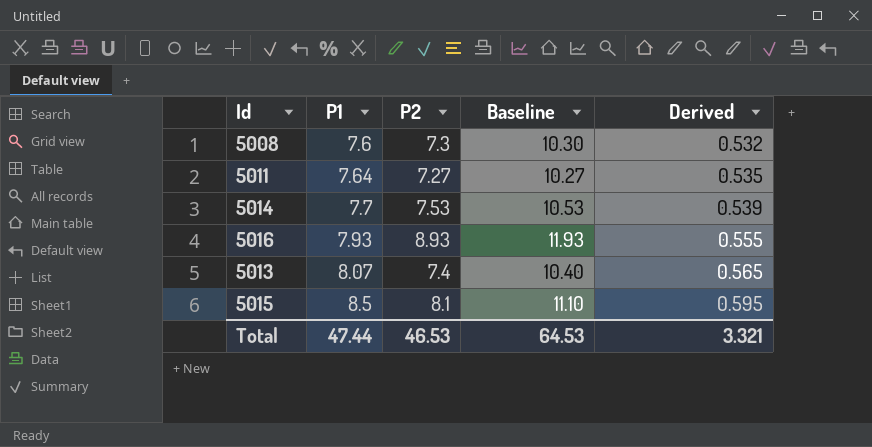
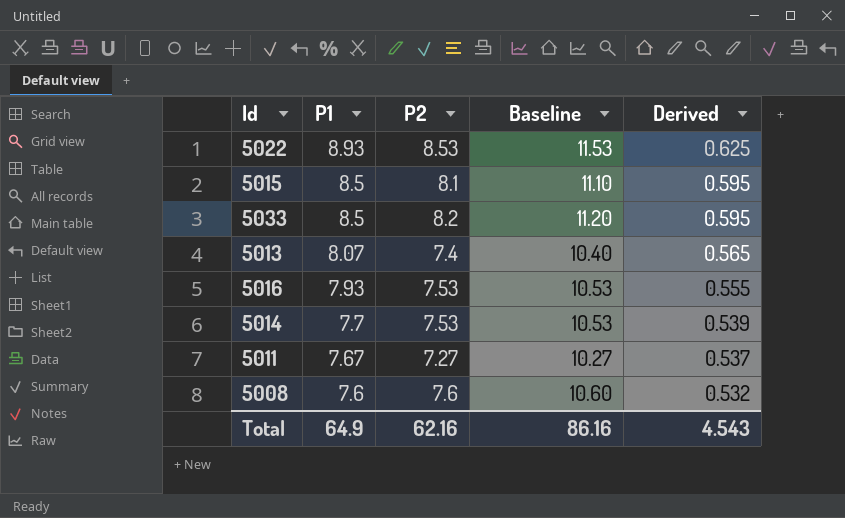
row order: P1 ascending -> P1 descending
row 5022: none -> 8.93 | 8.53 | 11.53 | 0.625
row 5033: none -> 8.5 | 8.2 | 11.20 | 0.595
5016 | P2: 8.93 -> 7.53
5016 | Baseline: 11.93 -> 10.53
5011 | P1: 7.64 -> 7.67
5011 | Derived: 0.535 -> 0.537
5008 | P2: 7.3 -> 7.6
5008 | Baseline: 10.30 -> 10.60
Total | P1: 47.44 -> 64.9
Total | P2: 46.53 -> 62.16
Total | Baseline: 64.53 -> 86.16
Total | Derived: 3.321 -> 4.543

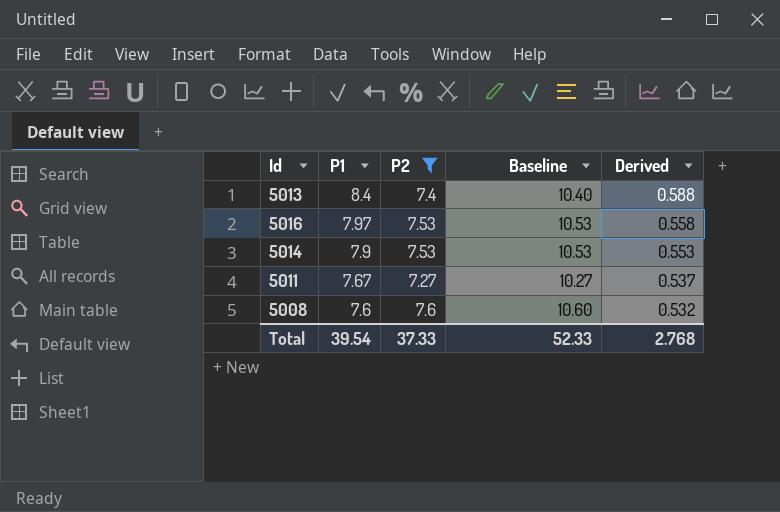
filter: none -> P2 <= 7.6
5013 | P1: 8.07 -> 8.4
5013 | Derived: 0.565 -> 0.588
5016 | P1: 7.93 -> 7.97
5016 | Derived: 0.555 -> 0.558
5014 | P1: 7.7 -> 7.9
5014 | Derived: 0.539 -> 0.553
Total | P1: 64.9 -> 39.54
Total | P2: 62.16 -> 37.33
Total | Baseline: 86.16 -> 52.33
Total | Derived: 4.543 -> 2.768

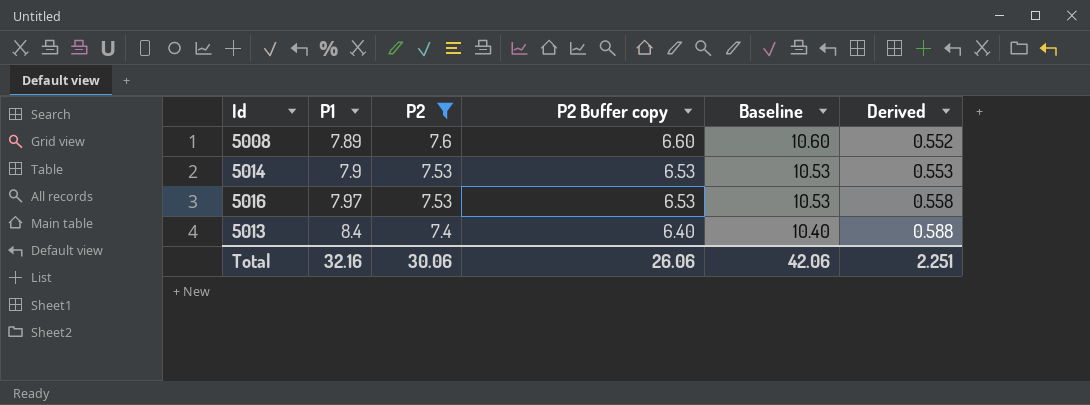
row order: P1 descending -> P1 ascending
column P2 Buffer copy | formula: none -> [P2] - 1
row 5011: 7.67 | 7.27 | 10.27 | 0.537 -> none
5008 | P1: 7.6 -> 7.89
5008 | Derived: 0.532 -> 0.552
Total | P1: 39.54 -> 32.16
Total | P2: 37.33 -> 30.06
Total | Baseline: 52.33 -> 42.06
Total | Derived: 2.768 -> 2.251

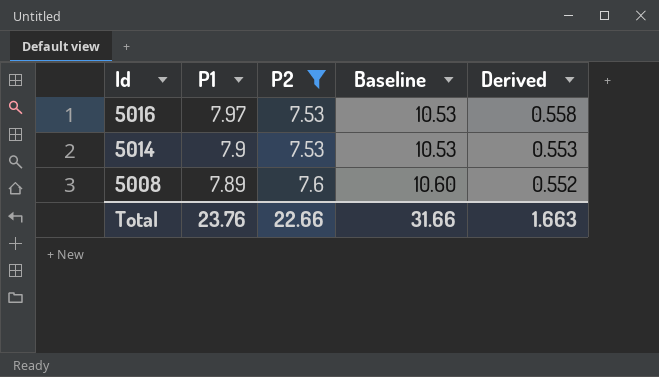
row order: P1 ascending -> Id descending
column P2 Buffer copy | formula: [P2] - 1 -> none
row 5013: 8.4 | 7.4 | 6.40 | 10.40 | 0.588 -> none
Total | P1: 32.16 -> 23.76
Total | P2: 30.06 -> 22.66
Total | Baseline: 42.06 -> 31.66
Total | Derived: 2.251 -> 1.663

